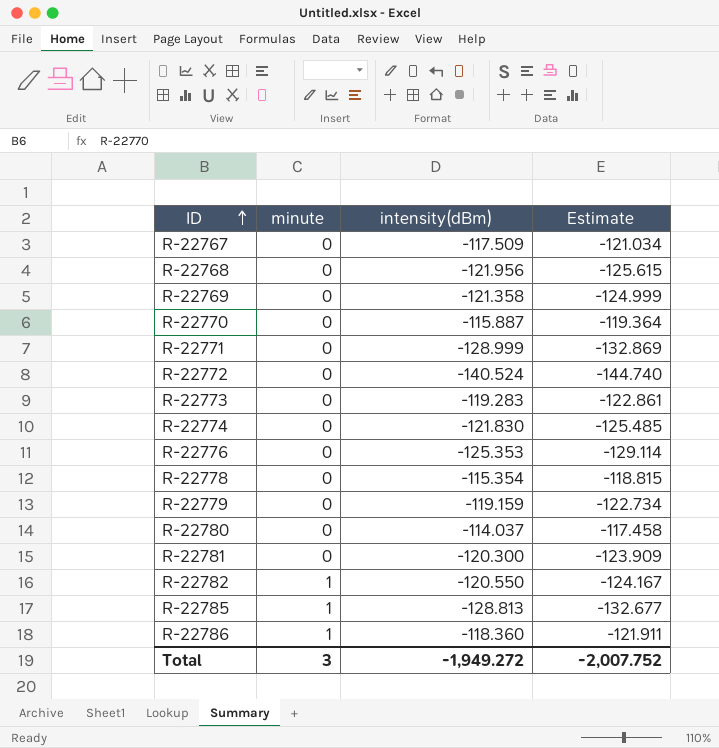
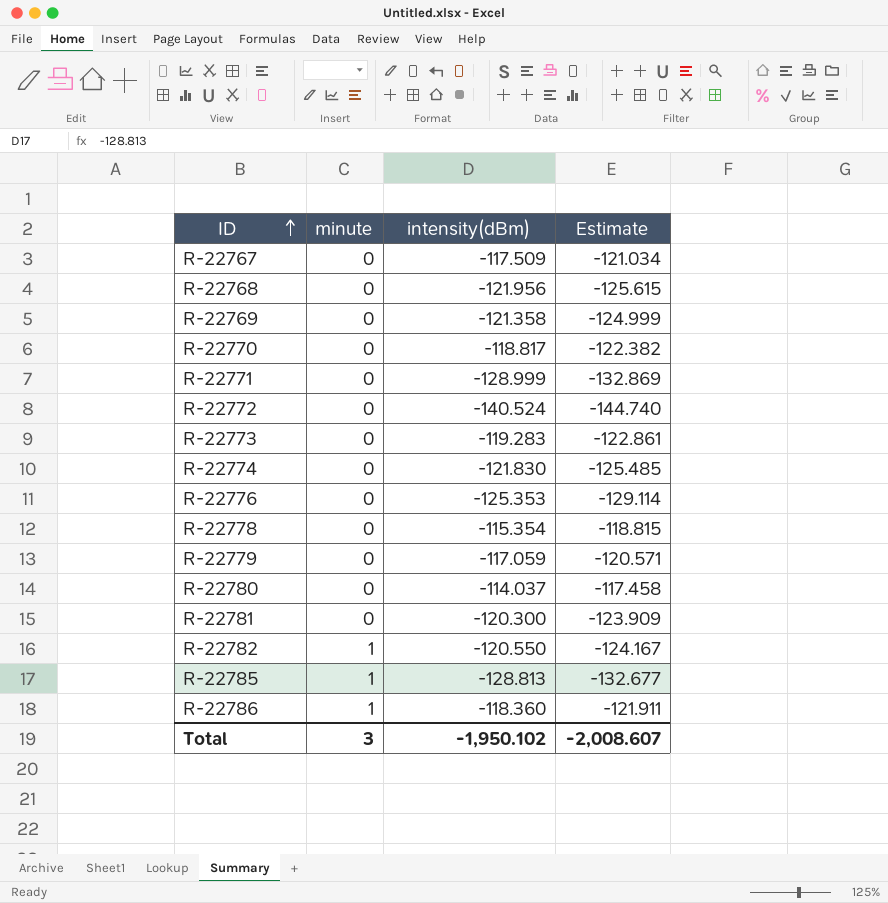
R-22770 | intensity(dBm): -115.887 -> -118.817
R-22770 | Estimate: -119.364 -> -122.382
R-22779 | intensity(dBm): -119.159 -> -117.059
R-22779 | Estimate: -122.734 -> -120.571
Total | intensity(dBm): -1,949.272 -> -1,950.102
Total | Estimate: -2,007.752 -> -2,008.607

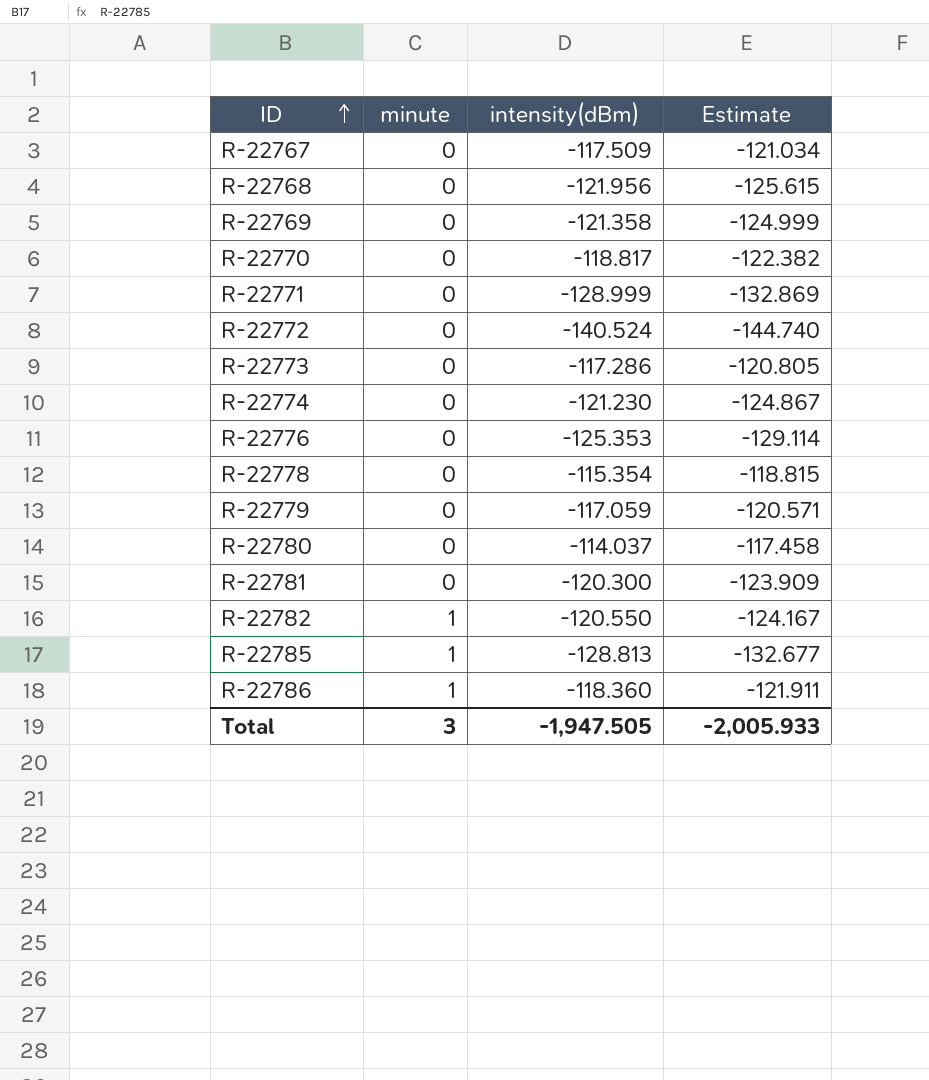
R-22773 | intensity(dBm): -119.283 -> -117.286
R-22773 | Estimate: -122.861 -> -120.805
R-22774 | intensity(dBm): -121.830 -> -121.230
R-22774 | Estimate: -125.485 -> -124.867
Total | intensity(dBm): -1,950.102 -> -1,947.505
Total | Estimate: -2,008.607 -> -2,005.933

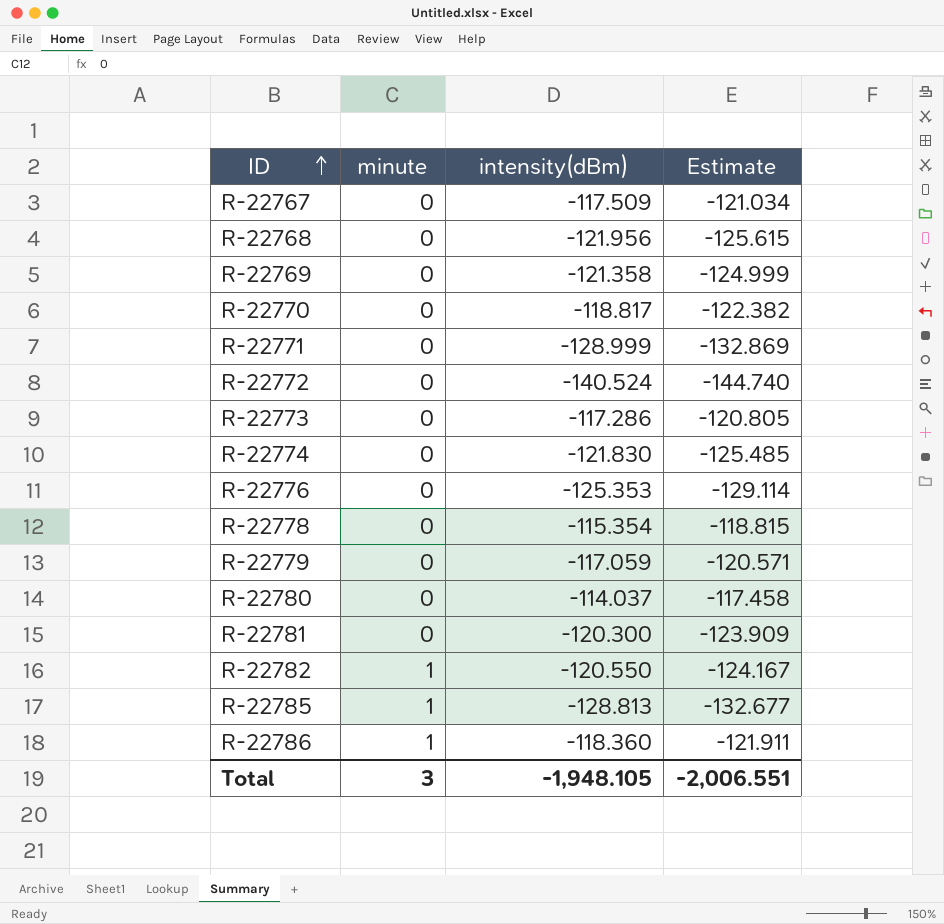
R-22774 | intensity(dBm): -121.230 -> -121.830
R-22774 | Estimate: -124.867 -> -125.485
Total | intensity(dBm): -1,947.505 -> -1,948.105
Total | Estimate: -2,005.933 -> -2,006.551

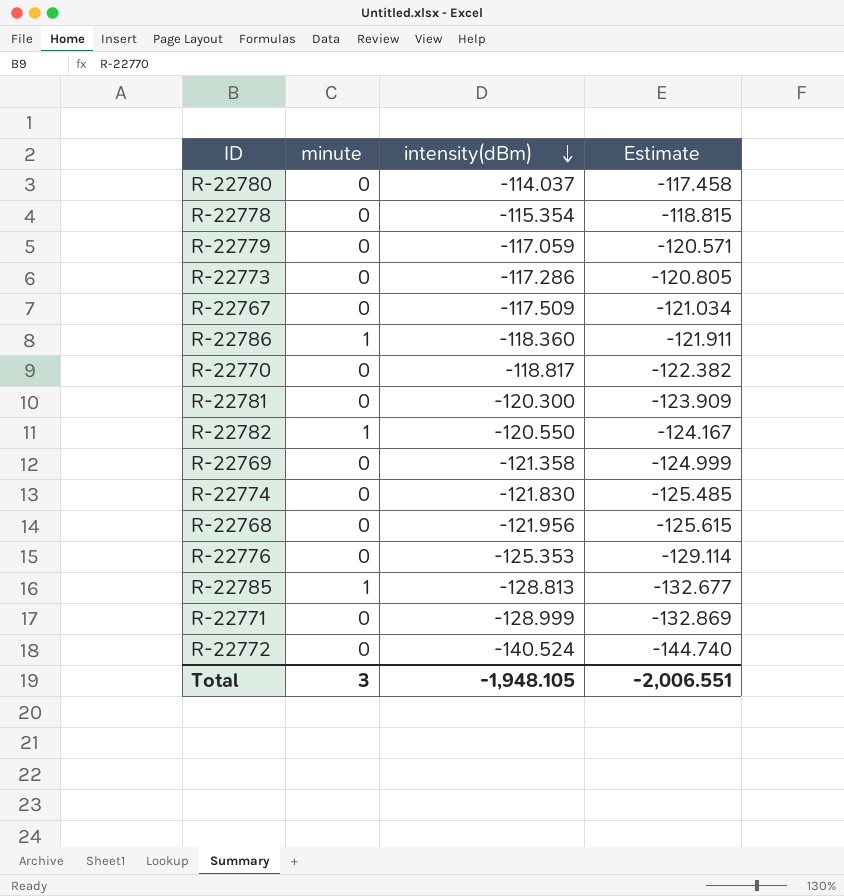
row order: ID ascending -> intensity(dBm) descending

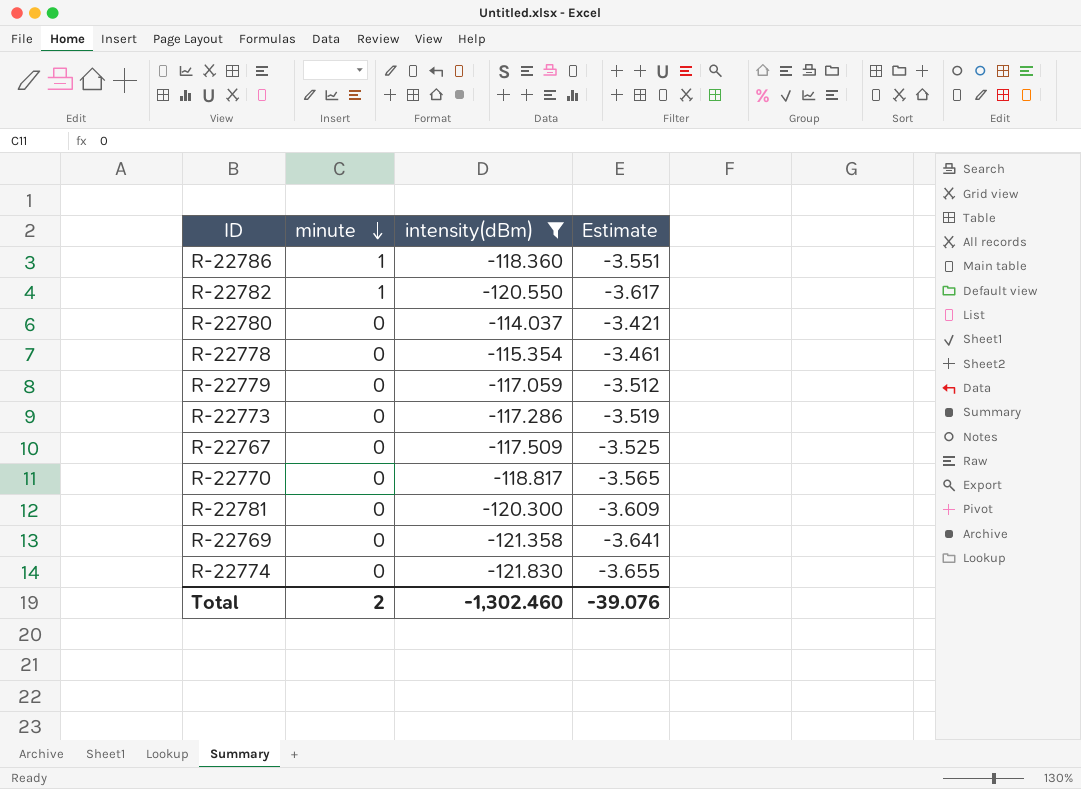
filter: none -> intensity(dBm) >= -121.830
row order: intensity(dBm) descending -> minute descending
column Estimate | formula: [intensity(dBm)] * 1.03 -> [intensity(dBm)] * 0.03
Total | minute: 3 -> 2
Total | intensity(dBm): -1,948.105 -> -1,302.460
Total | Estimate: -2,006.551 -> -39.076

